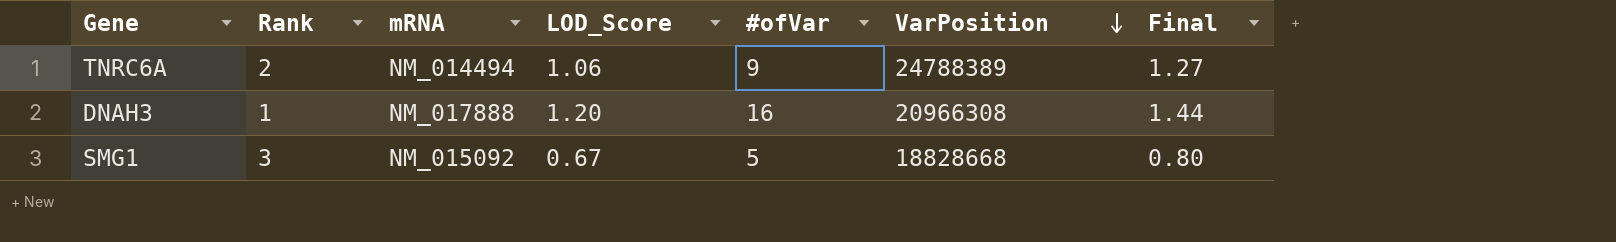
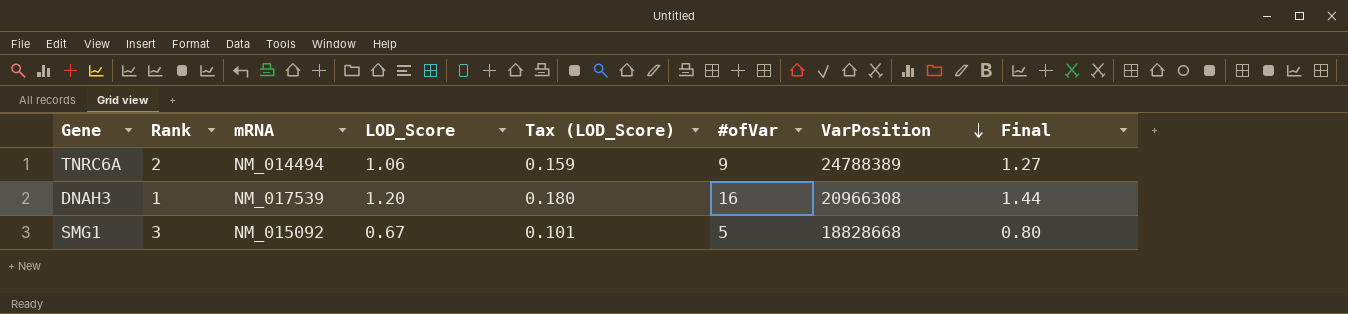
column Tax (LOD_Score) | formula: none -> [LOD_Score] * 0.15
DNAH3 | mRNA: NM_017888 -> NM_017539

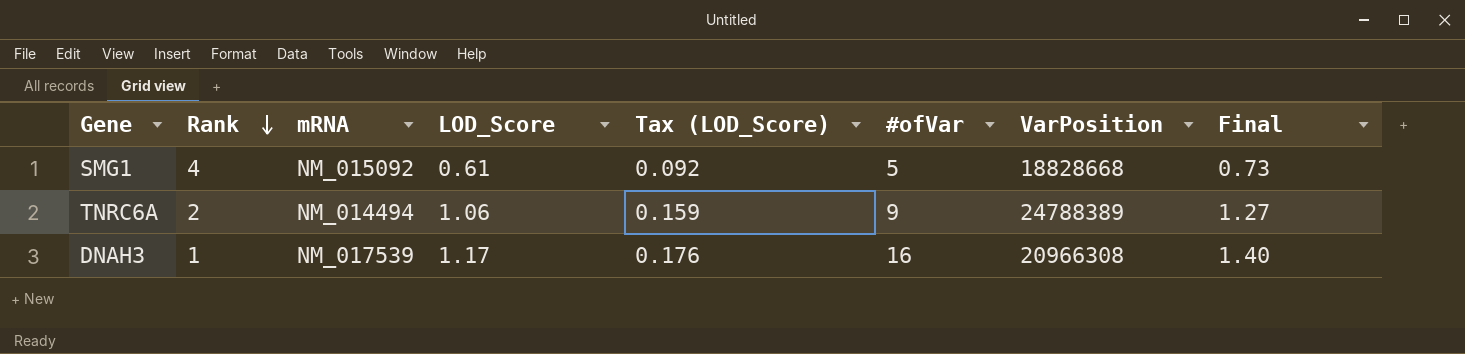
row order: VarPosition descending -> Rank descending
SMG1 | Rank: 3 -> 4
SMG1 | LOD_Score: 0.67 -> 0.61
SMG1 | Tax (LOD_Score): 0.101 -> 0.092
SMG1 | Final: 0.80 -> 0.73
DNAH3 | LOD_Score: 1.20 -> 1.17
DNAH3 | Tax (LOD_Score): 0.180 -> 0.176
DNAH3 | Final: 1.44 -> 1.40

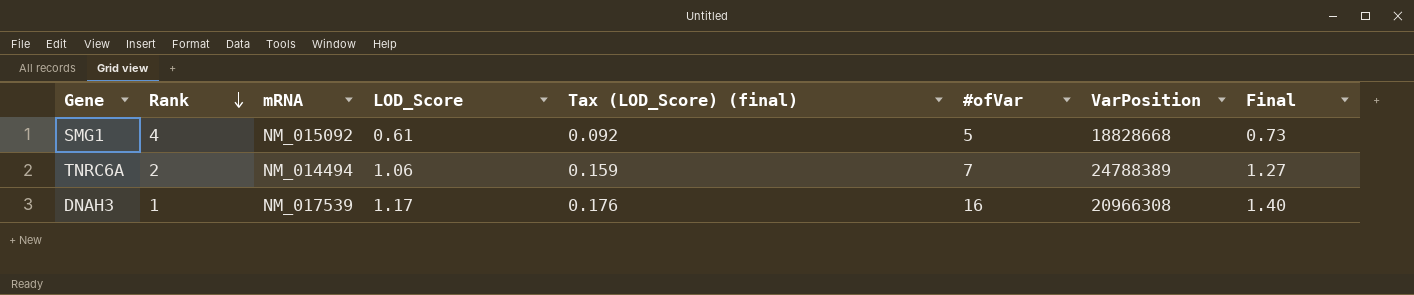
column name: Tax (LOD_Score) -> Tax (LOD_Score) (final)
TNRC6A | #ofVar: 9 -> 7

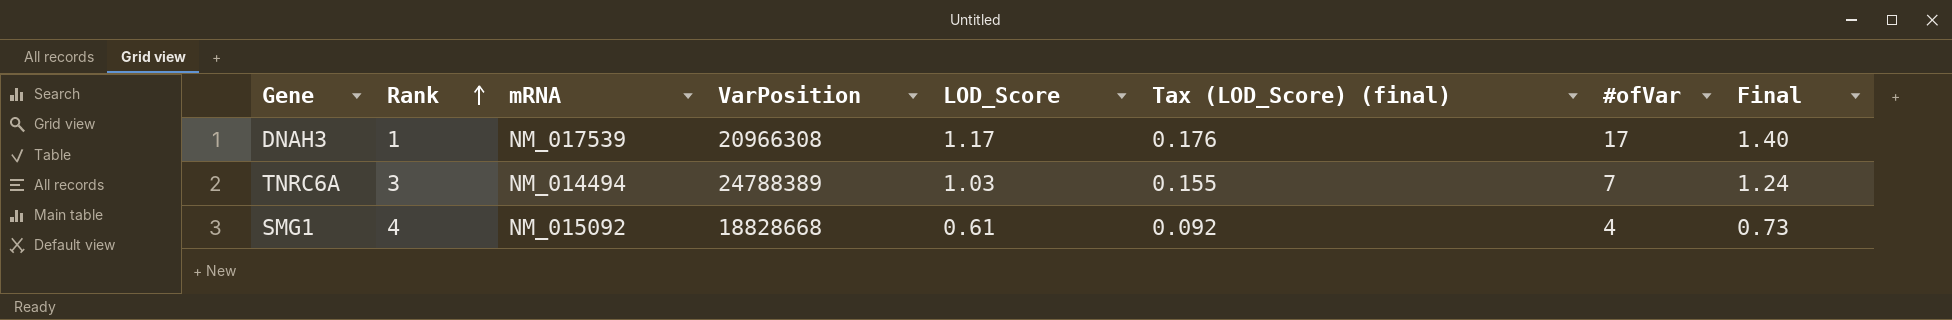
row order: Rank descending -> Rank ascending
column VarPosition | position: 7 -> 4
DNAH3 | #ofVar: 16 -> 17
TNRC6A | Rank: 2 -> 3
TNRC6A | LOD_Score: 1.06 -> 1.03
TNRC6A | Tax (LOD_Score) (final): 0.159 -> 0.155
TNRC6A | Final: 1.27 -> 1.24
SMG1 | #ofVar: 5 -> 4

